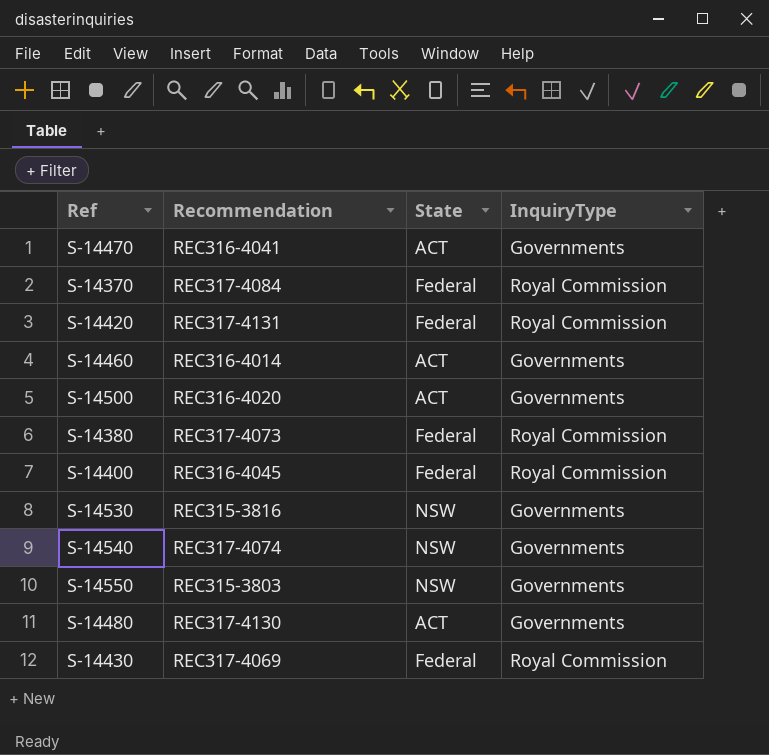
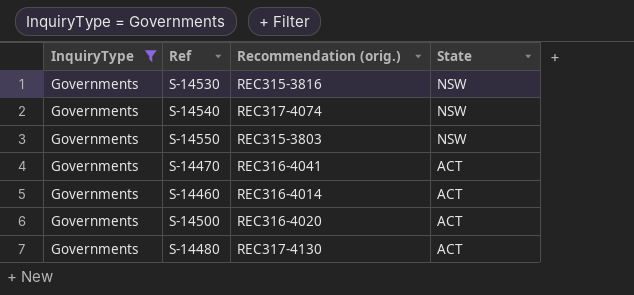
filter: none -> InquiryType = Governments
row order: none -> State descending
column InquiryType | position: 4 -> 1
column name: Recommendation -> Recommendation (orig.)

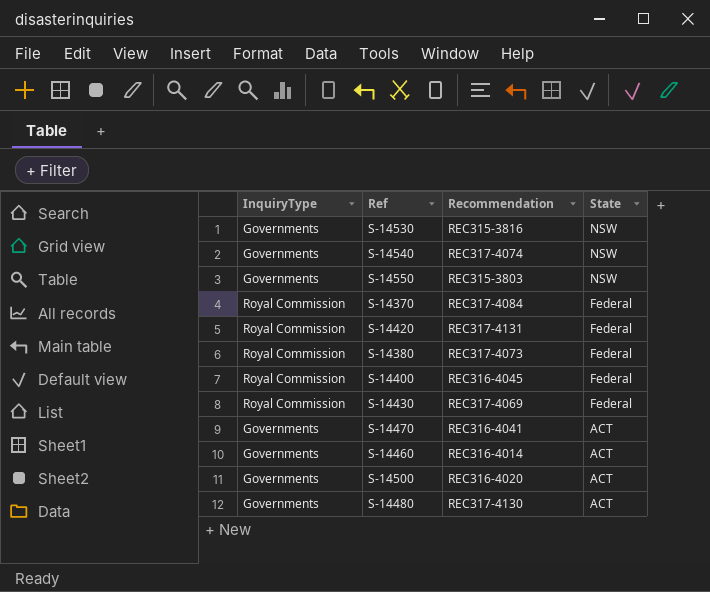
filter: InquiryType = Governments -> none
column name: Recommendation (orig.) -> Recommendation

